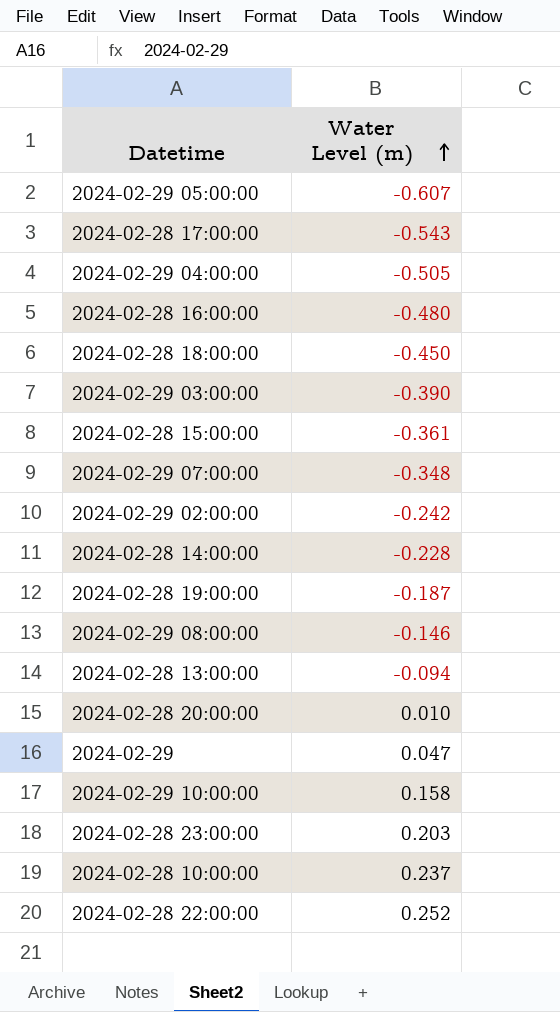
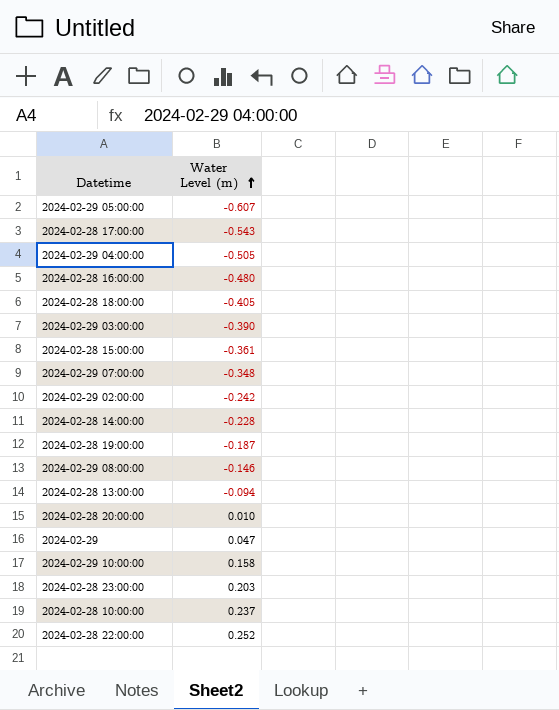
2024-02-28 18:00:00 | Water Level (m): -0.450 -> -0.405

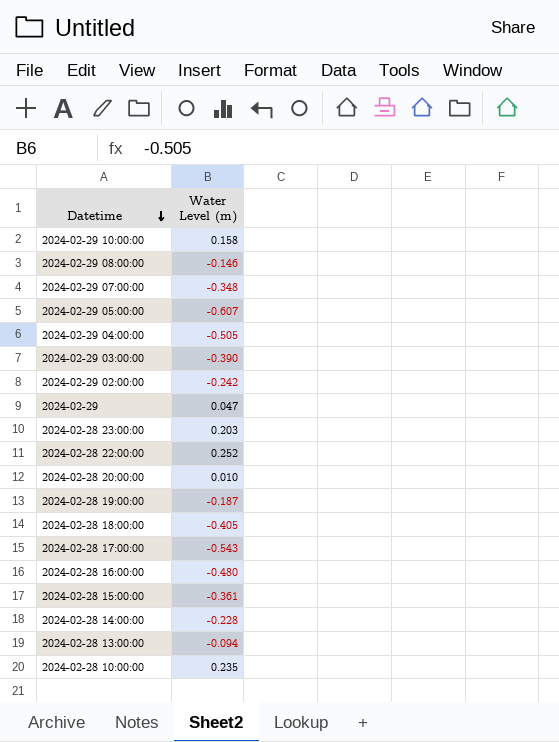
row order: Water Level (m) ascending -> Datetime descending
2024-02-28 10:00:00 | Water Level (m): 0.237 -> 0.235

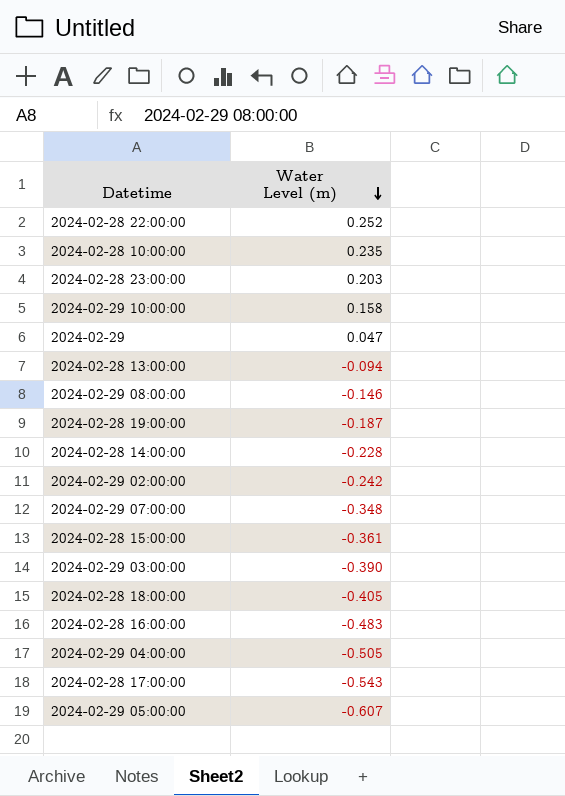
row order: Datetime descending -> Water Level (m) descending
row 2024-02-28 20:00:00: 0.010 -> none
2024-02-28 16:00:00 | Water Level (m): -0.480 -> -0.483

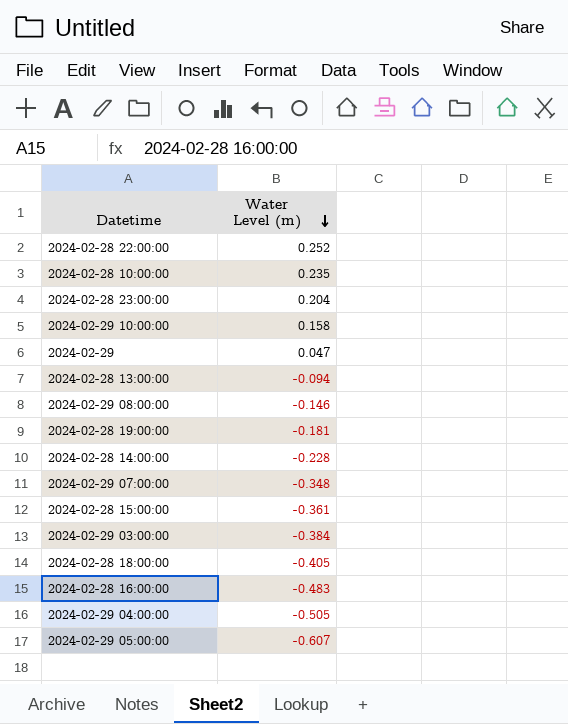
row 2024-02-29 02:00:00: -0.242 -> none
row 2024-02-28 17:00:00: -0.543 -> none
2024-02-28 23:00:00 | Water Level (m): 0.203 -> 0.204
2024-02-28 19:00:00 | Water Level (m): -0.187 -> -0.181
2024-02-29 03:00:00 | Water Level (m): -0.390 -> -0.384

